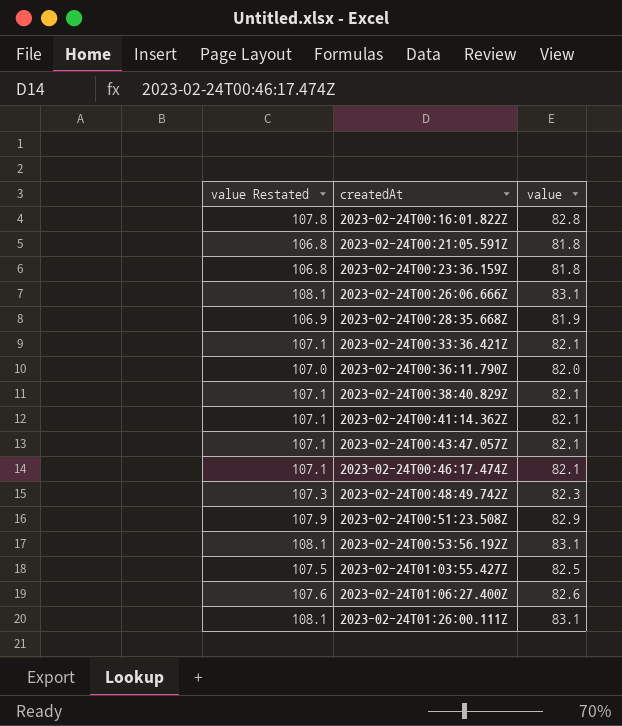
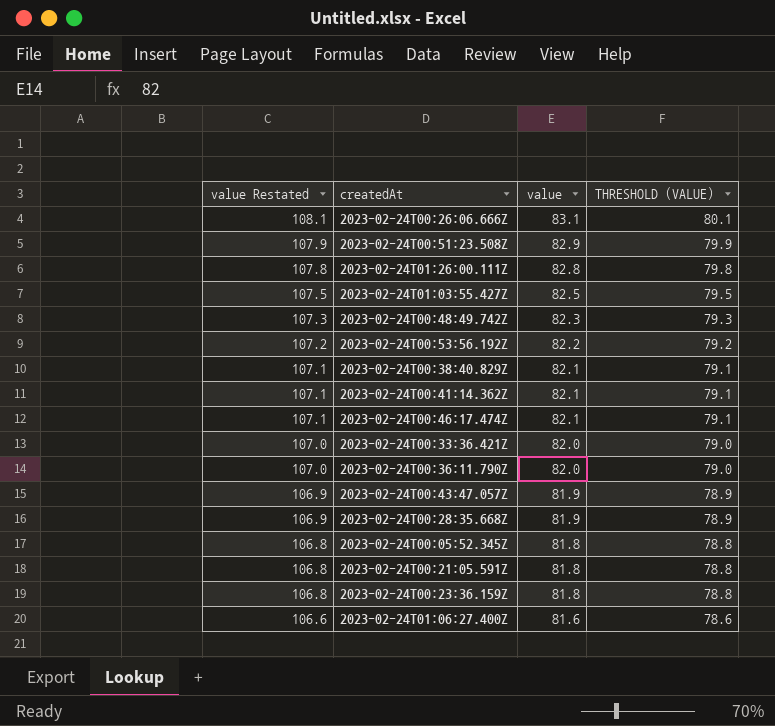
row order: createdAt ascending -> value Restated descending
column THRESHOLD (VALUE) | formula: none -> [value] - 3
row 2023-02-24T00:16:01.822Z: 107.8 | 82.8 -> none
2023-02-24T01:26:00.111Z | value Restated: 108.1 -> 107.8
2023-02-24T01:26:00.111Z | value: 83.1 -> 82.8
2023-02-24T00:53:56.192Z | value Restated: 108.1 -> 107.2
2023-02-24T00:53:56.192Z | value: 83.1 -> 82.2
2023-02-24T00:33:36.421Z | value Restated: 107.1 -> 107.0
2023-02-24T00:33:36.421Z | value: 82.1 -> 82.0
2023-02-24T00:43:47.057Z | value Restated: 107.1 -> 106.9
2023-02-24T00:43:47.057Z | value: 82.1 -> 81.9
row 2023-02-24T00:05:52.345Z: none -> 106.8 | 81.8 | 78.8
2023-02-24T01:06:27.400Z | value Restated: 107.6 -> 106.6
2023-02-24T01:06:27.400Z | value: 82.6 -> 81.6

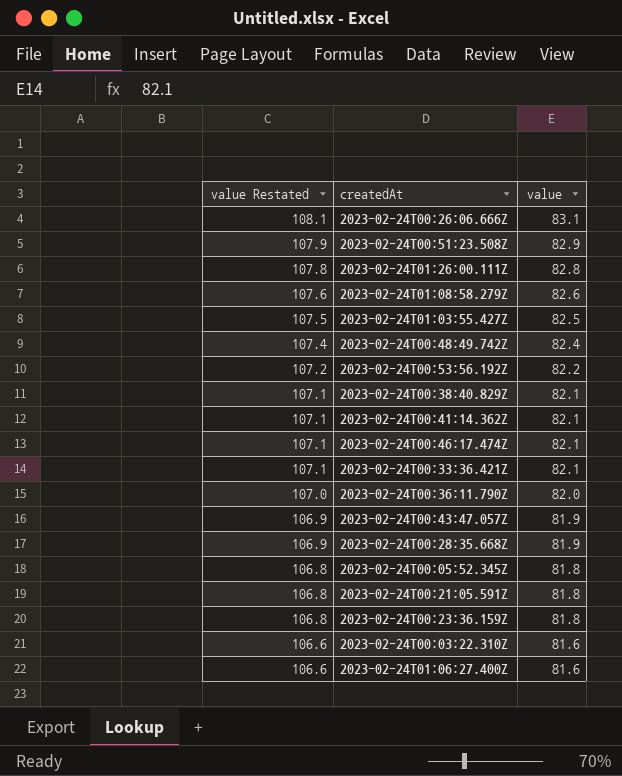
column THRESHOLD (VALUE) | formula: [value] - 3 -> none
row 2023-02-24T01:08:58.279Z: none -> 107.6 | 82.6
2023-02-24T00:48:49.742Z | value Restated: 107.3 -> 107.4
2023-02-24T00:48:49.742Z | value: 82.3 -> 82.4
2023-02-24T00:33:36.421Z | value Restated: 107.0 -> 107.1
2023-02-24T00:33:36.421Z | value: 82.0 -> 82.1
row 2023-02-24T00:03:22.310Z: none -> 106.6 | 81.6

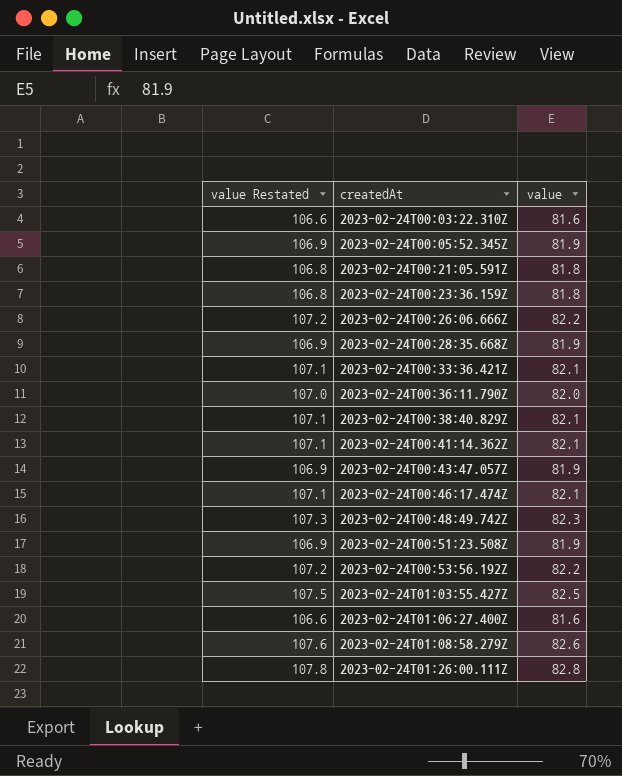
row order: value Restated descending -> createdAt ascending
2023-02-24T00:05:52.345Z | value Restated: 106.8 -> 106.9
2023-02-24T00:05:52.345Z | value: 81.8 -> 81.9
2023-02-24T00:26:06.666Z | value Restated: 108.1 -> 107.2
2023-02-24T00:26:06.666Z | value: 83.1 -> 82.2
2023-02-24T00:48:49.742Z | value Restated: 107.4 -> 107.3
2023-02-24T00:48:49.742Z | value: 82.4 -> 82.3
2023-02-24T00:51:23.508Z | value Restated: 107.9 -> 106.9
2023-02-24T00:51:23.508Z | value: 82.9 -> 81.9

